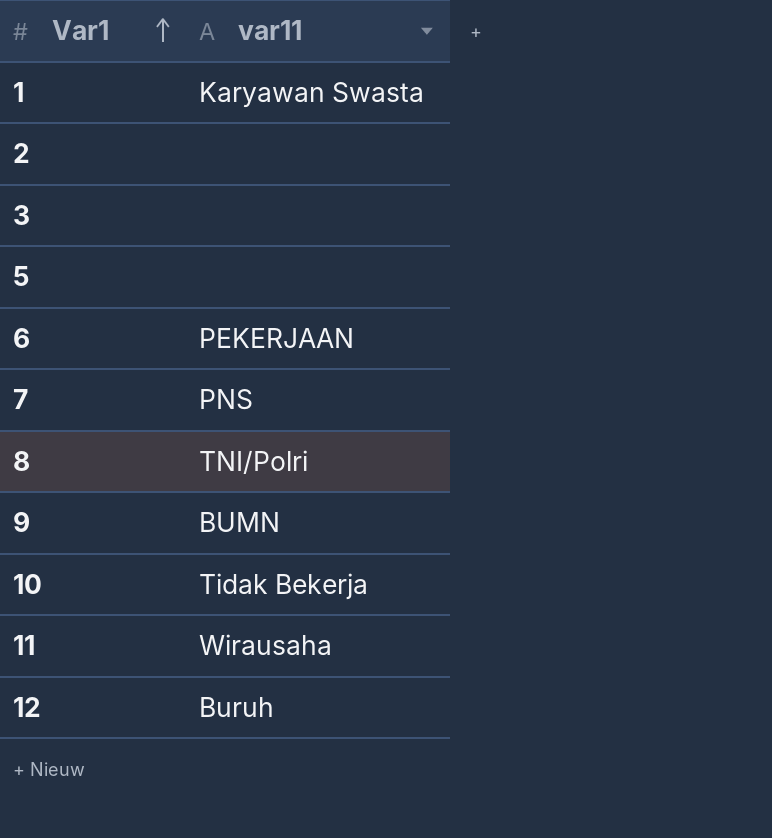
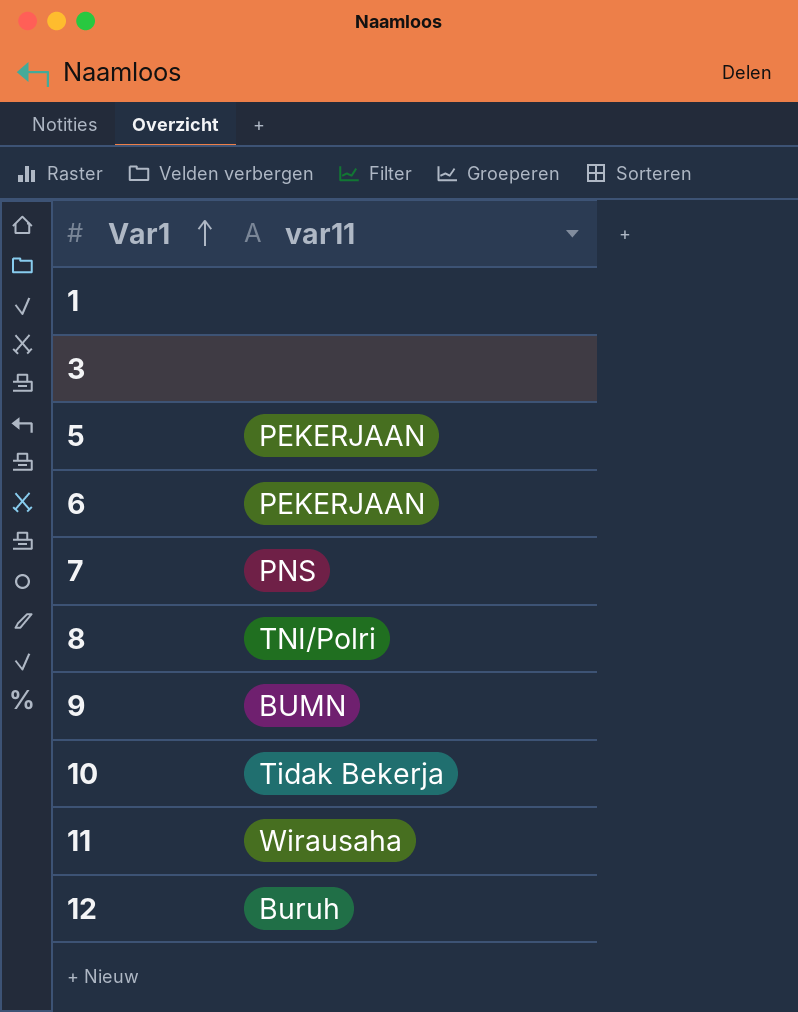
row 2: none -> none
1 | var11: Karyawan Swasta -> none
5 | var11: none -> PEKERJAAN

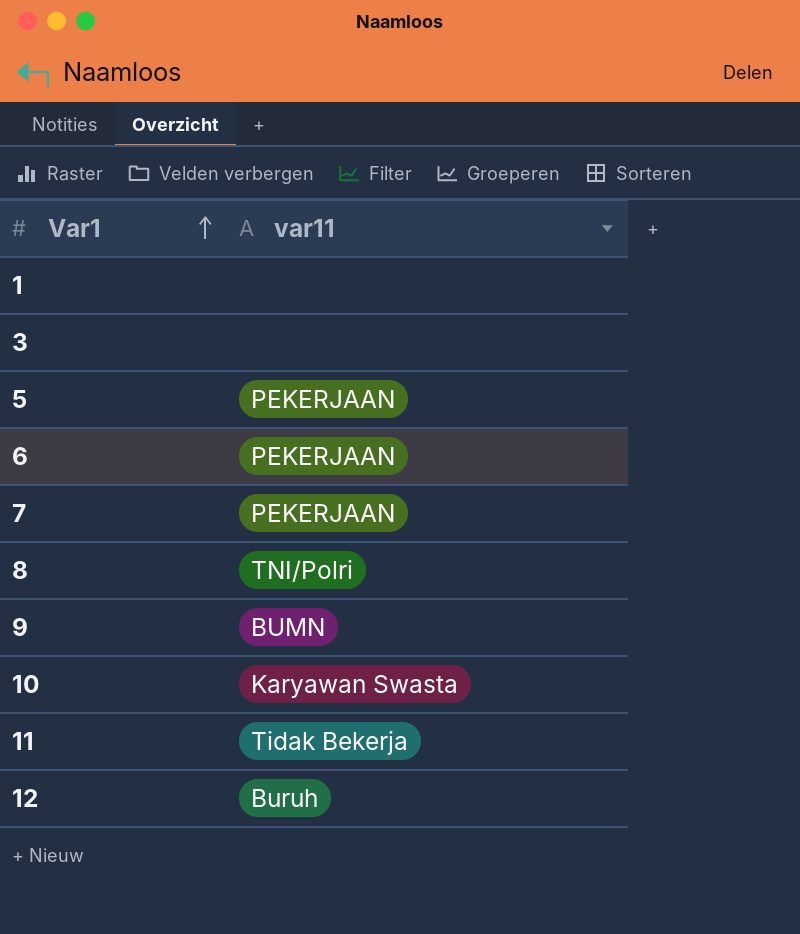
7 | var11: PNS -> PEKERJAAN
10 | var11: Tidak Bekerja -> Karyawan Swasta
11 | var11: Wirausaha -> Tidak Bekerja

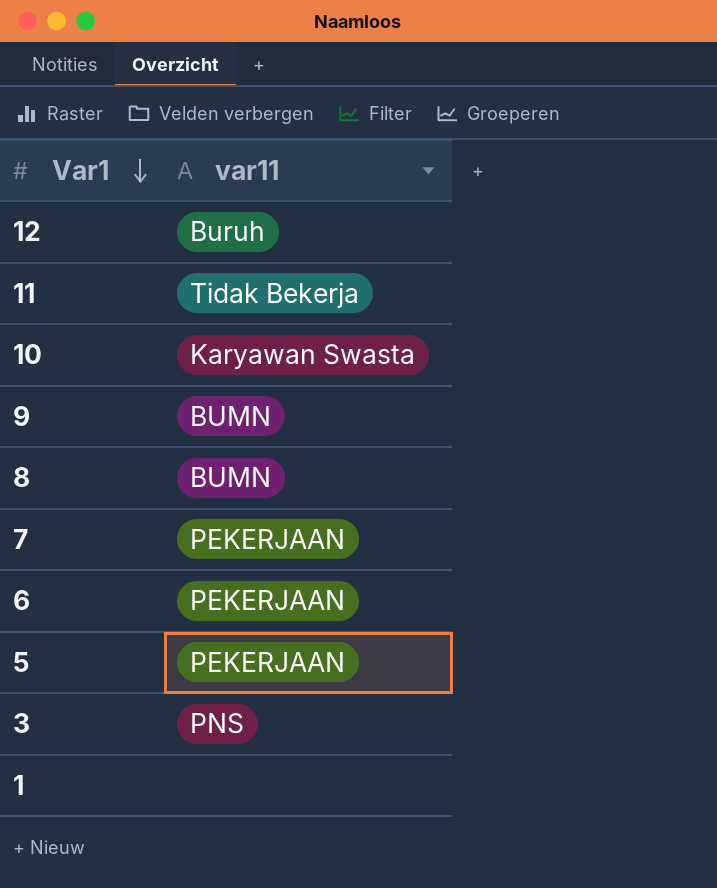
row order: Var1 ascending -> Var1 descending
8 | var11: TNI/Polri -> BUMN
3 | var11: none -> PNS

